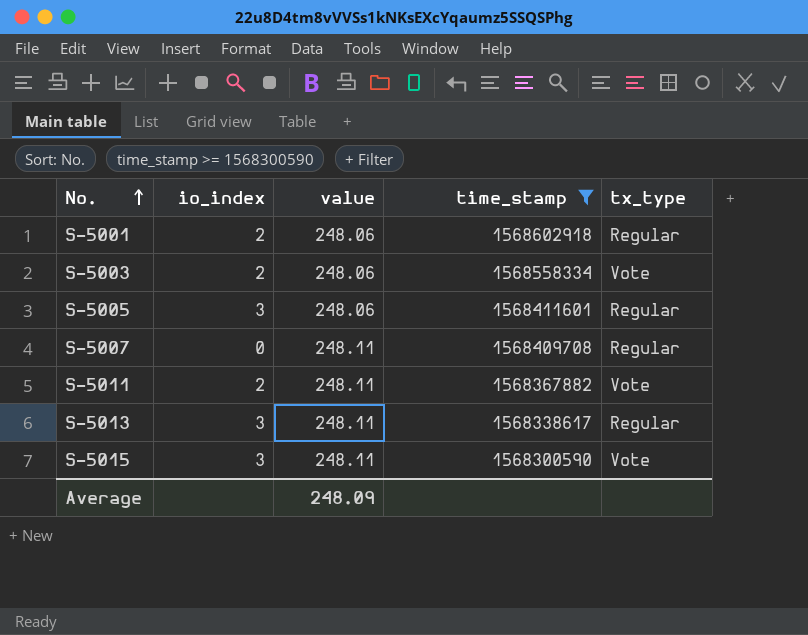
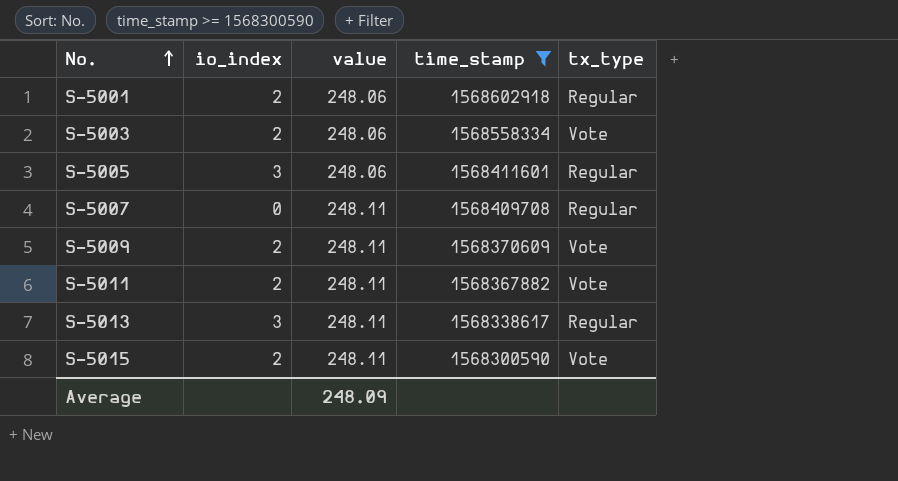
row S-5009: none -> 2 | 248.11 | 1568370609 | Vote
S-5015 | io_index: 3 -> 2

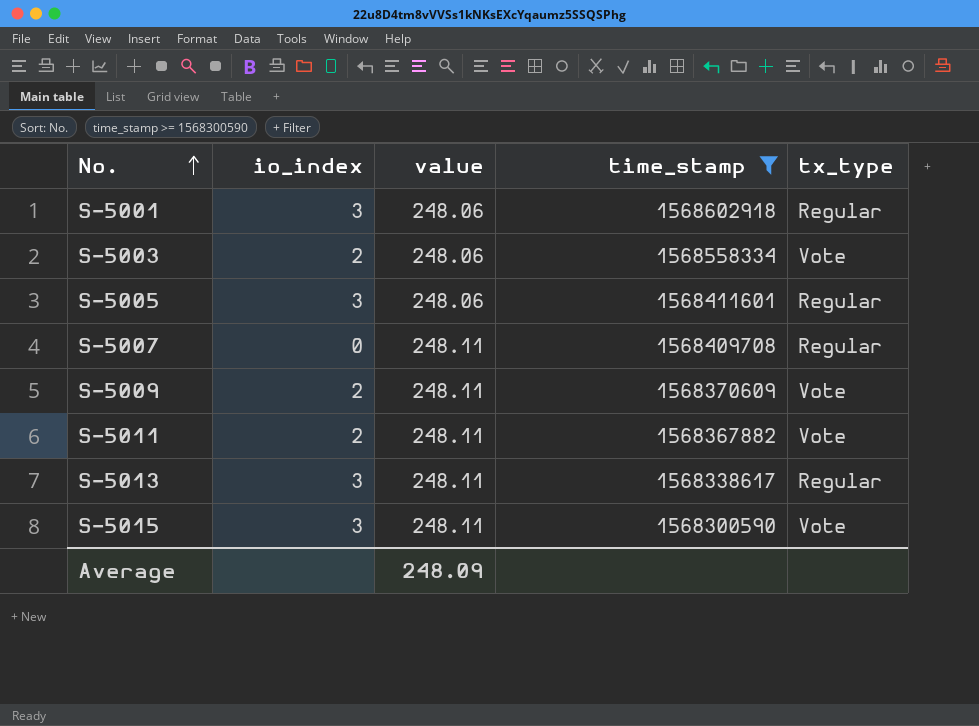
S-5001 | io_index: 2 -> 3
S-5015 | io_index: 2 -> 3

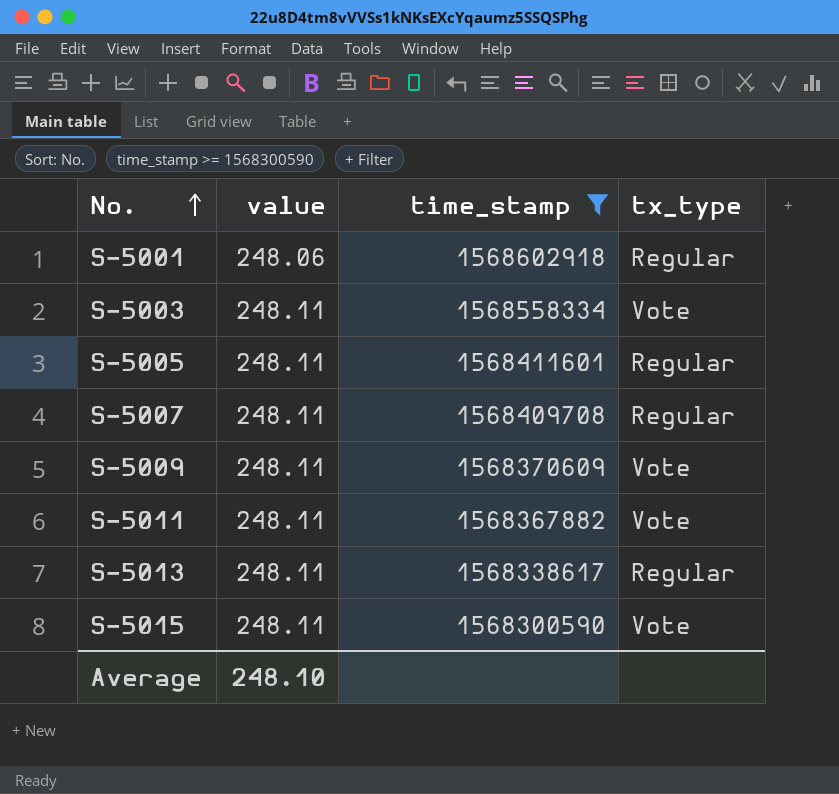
column io_index | position: 2 -> none
S-5003 | value: 248.06 -> 248.11
S-5005 | value: 248.06 -> 248.11
Average | value: 248.09 -> 248.10

